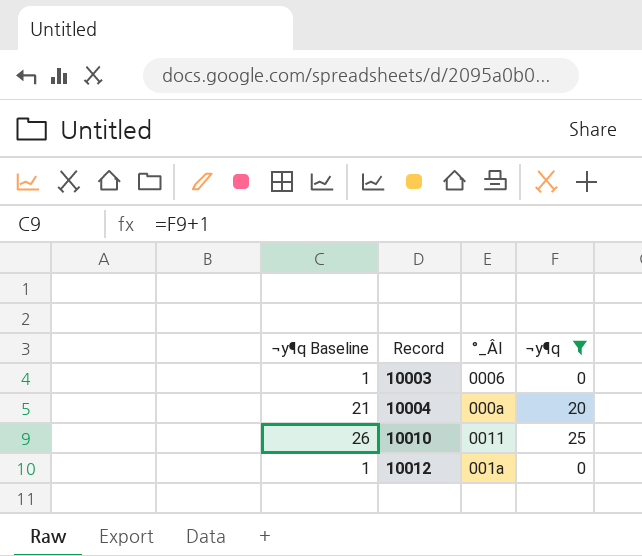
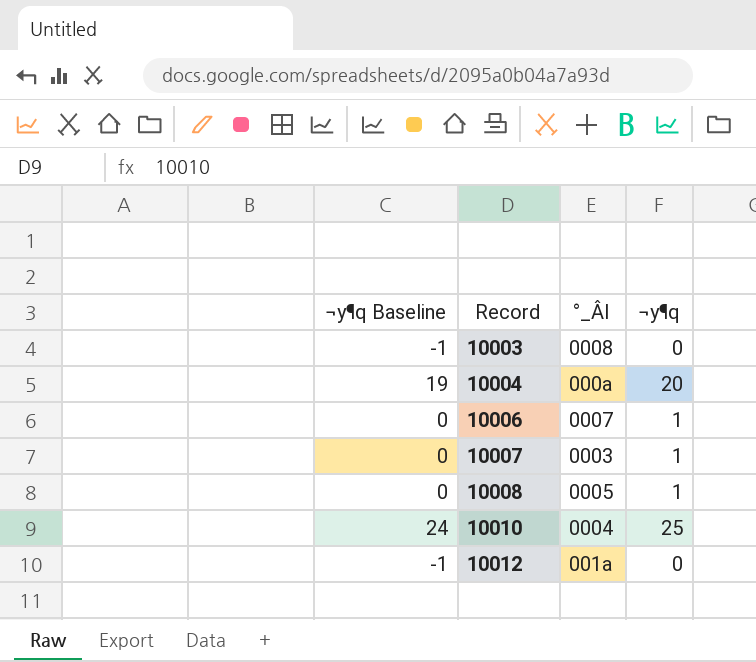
filter: ¬y¶q != 1 -> none
column ¬y¶q Baseline | formula: [¬y¶q] + 1 -> [¬y¶q] - 1
10003 | °_ÂI: 0006 -> 0008
10010 | °_ÂI: 0011 -> 0004

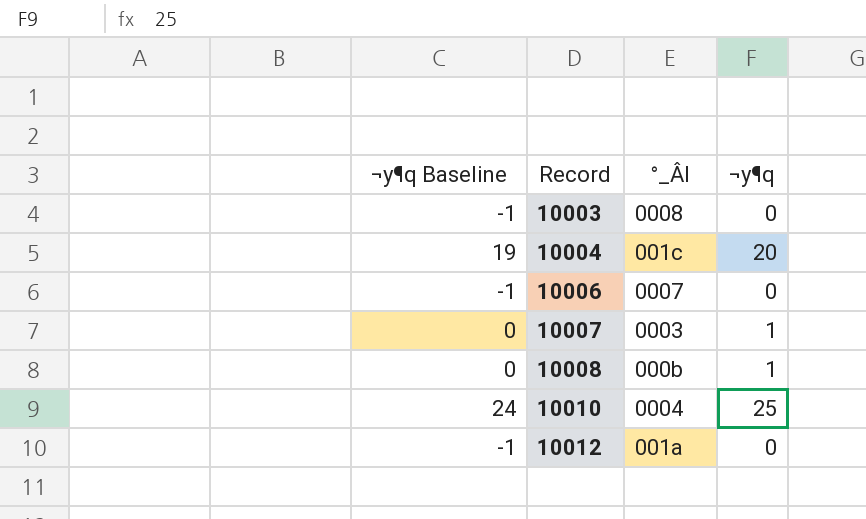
10004 | °_ÂI: 000a -> 001c
10006 | ¬y¶q Baseline: 0 -> -1
10006 | ¬y¶q: 1 -> 0
10008 | °_ÂI: 0005 -> 000b

